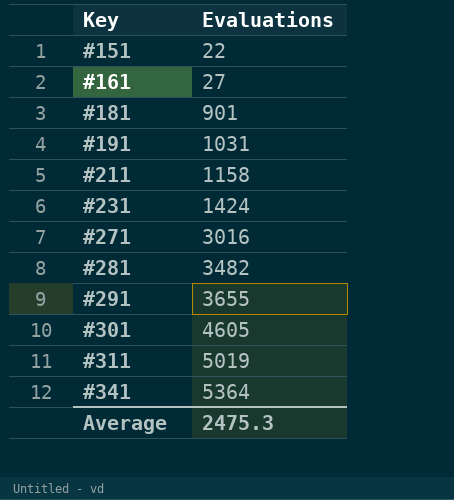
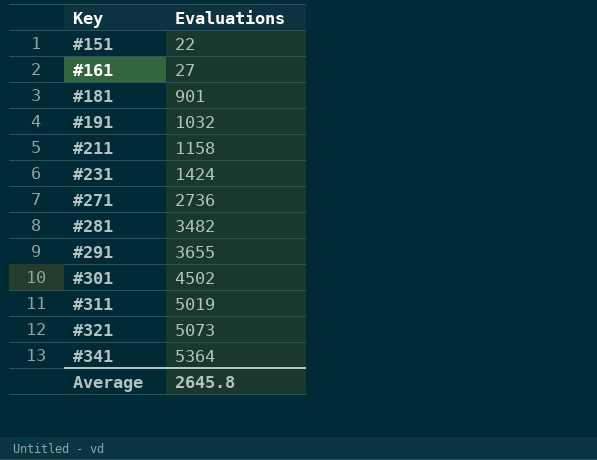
#191 | Evaluations: 1031 -> 1032
#271 | Evaluations: 3016 -> 2736
#301 | Evaluations: 4605 -> 4502
row #321: none -> 5073
Average | Evaluations: 2475.3 -> 2645.8

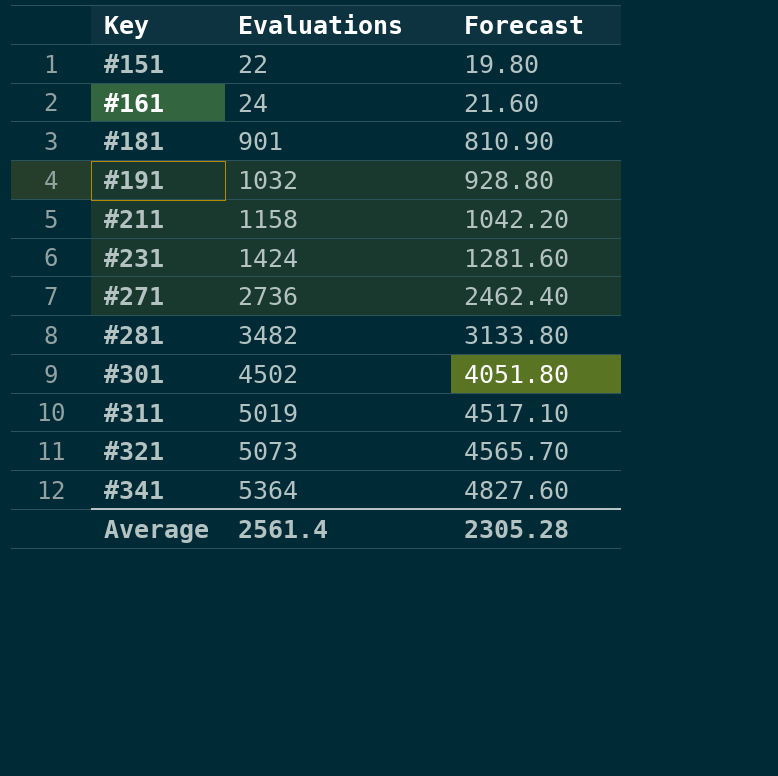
column Forecast | formula: none -> [Evaluations] * 0.9
row #291: 3655 -> none
#161 | Evaluations: 27 -> 24
Average | Evaluations: 2645.8 -> 2561.4

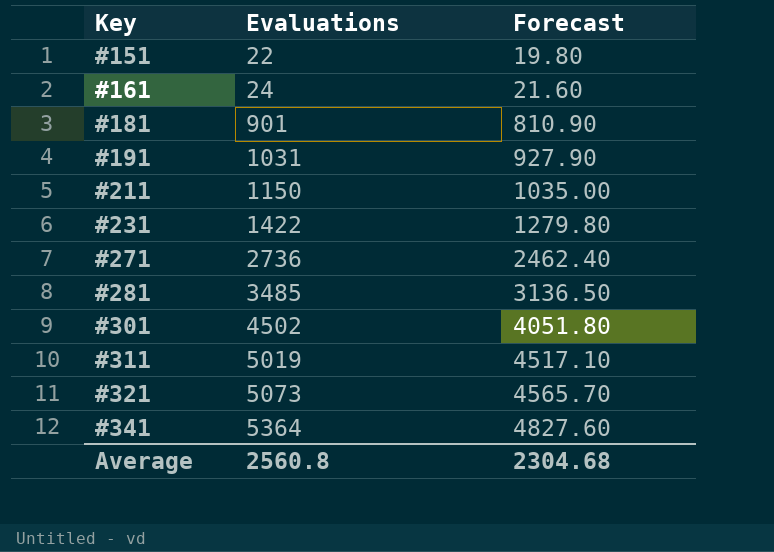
#191 | Evaluations: 1032 -> 1031
#191 | Forecast: 928.80 -> 927.90
#211 | Evaluations: 1158 -> 1150
#211 | Forecast: 1042.20 -> 1035.00
#231 | Evaluations: 1424 -> 1422
#231 | Forecast: 1281.60 -> 1279.80
#281 | Evaluations: 3482 -> 3485
#281 | Forecast: 3133.80 -> 3136.50
Average | Evaluations: 2561.4 -> 2560.8
Average | Forecast: 2305.28 -> 2304.68

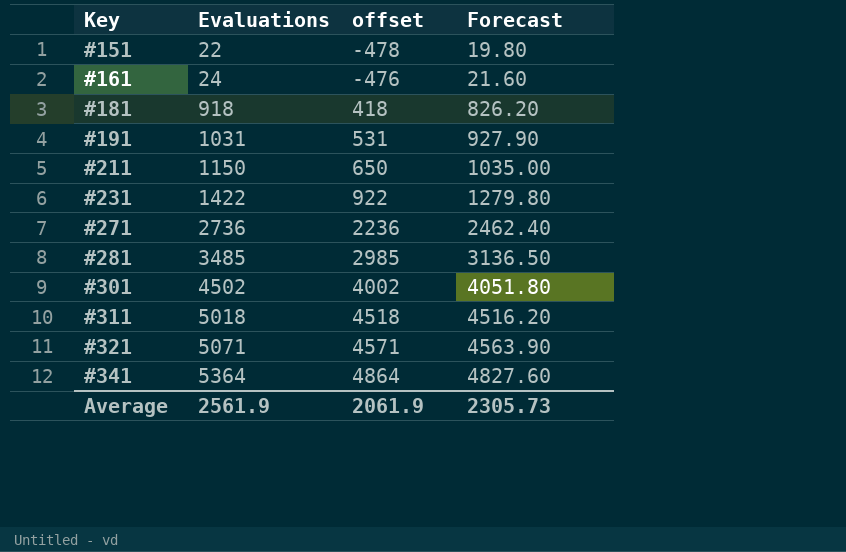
column offset | formula: none -> [Evaluations] - 500
#181 | Evaluations: 901 -> 918
#181 | Forecast: 810.90 -> 826.20
#311 | Evaluations: 5019 -> 5018
#311 | Forecast: 4517.10 -> 4516.20
#321 | Evaluations: 5073 -> 5071
#321 | Forecast: 4565.70 -> 4563.90
Average | Evaluations: 2560.8 -> 2561.9
Average | Forecast: 2304.68 -> 2305.73

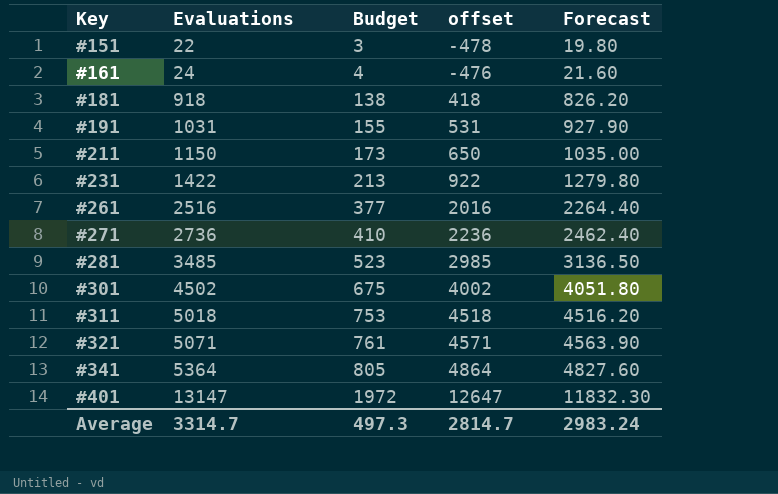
column Budget | formula: none -> [Evaluations] * 0.15
row #261: none -> 2516 | 377 | 2016 | 2264.40
row #401: none -> 13147 | 1972 | 12647 | 11832.30
Average | Evaluations: 2561.9 -> 3314.7
Average | offset: 2061.9 -> 2814.7
Average | Forecast: 2305.73 -> 2983.24

